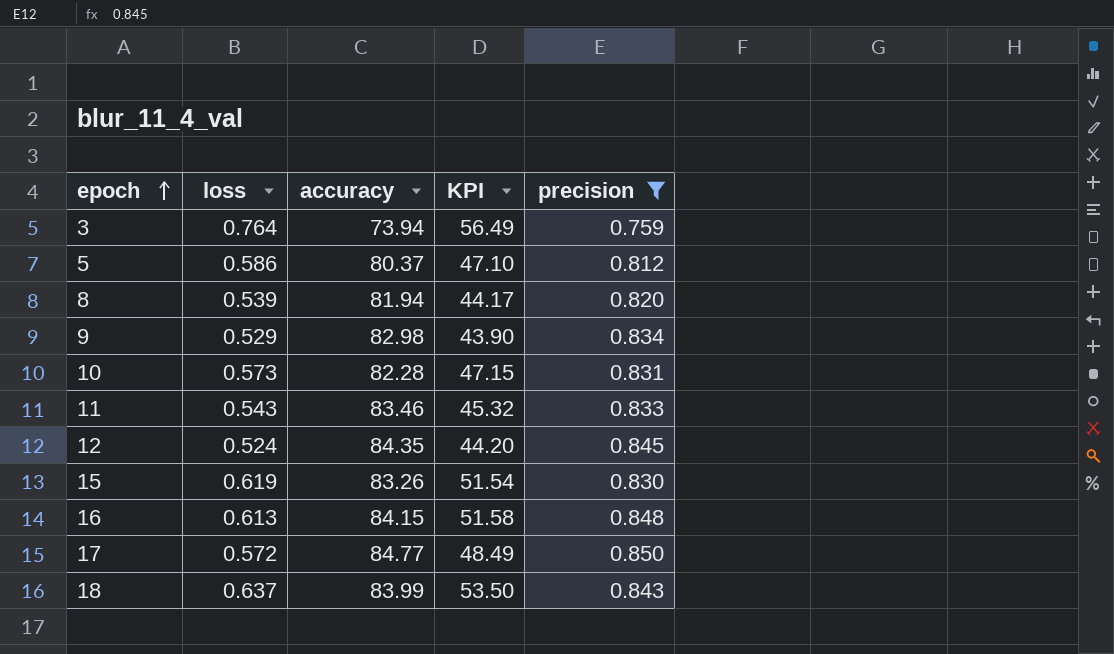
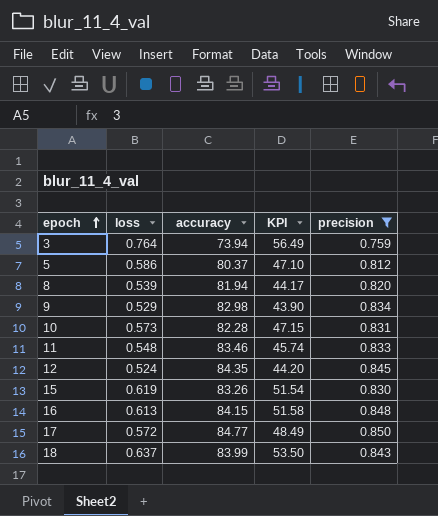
11 | loss: 0.543 -> 0.548
11 | KPI: 45.32 -> 45.74

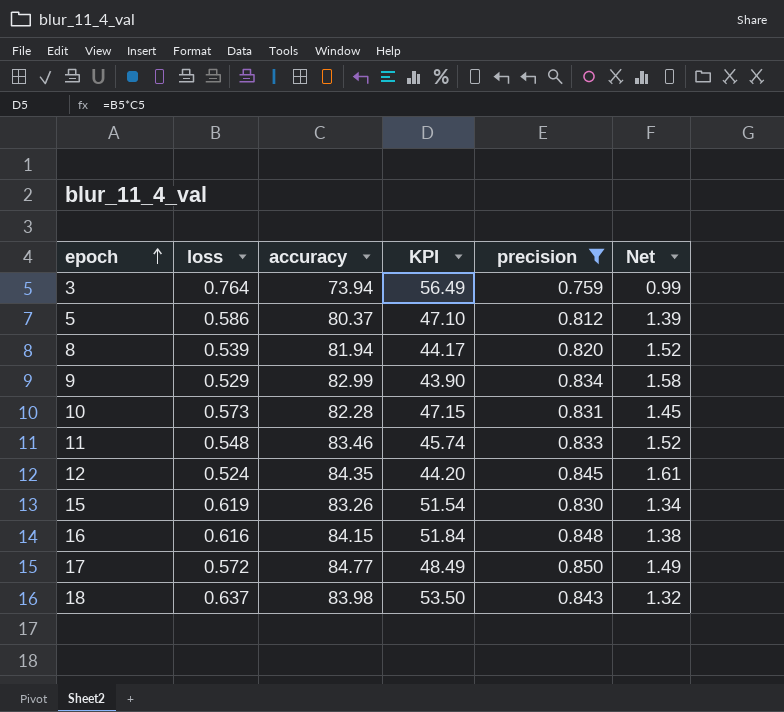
column Net | formula: none -> [precision] / [loss]
9 | accuracy: 82.98 -> 82.99
16 | loss: 0.613 -> 0.616
16 | KPI: 51.58 -> 51.84
18 | accuracy: 83.99 -> 83.98

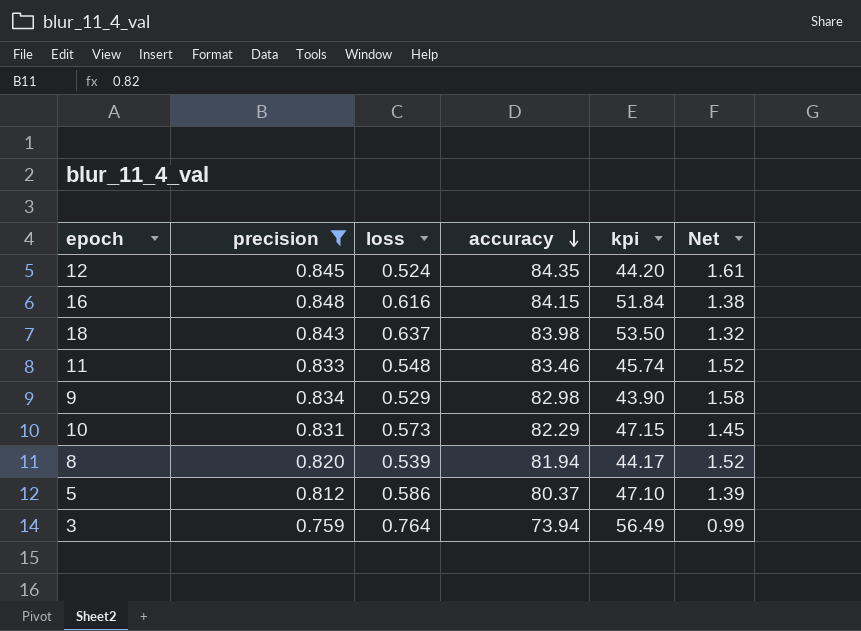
row order: epoch ascending -> accuracy descending
column precision | position: 5 -> 2
column name: KPI -> kpi
row 15: 0.619 | 83.26 | 51.54 | 0.830 | 1.34 -> none
row 17: 0.572 | 84.77 | 48.49 | 0.850 | 1.49 -> none
9 | accuracy: 82.99 -> 82.98
10 | accuracy: 82.28 -> 82.29

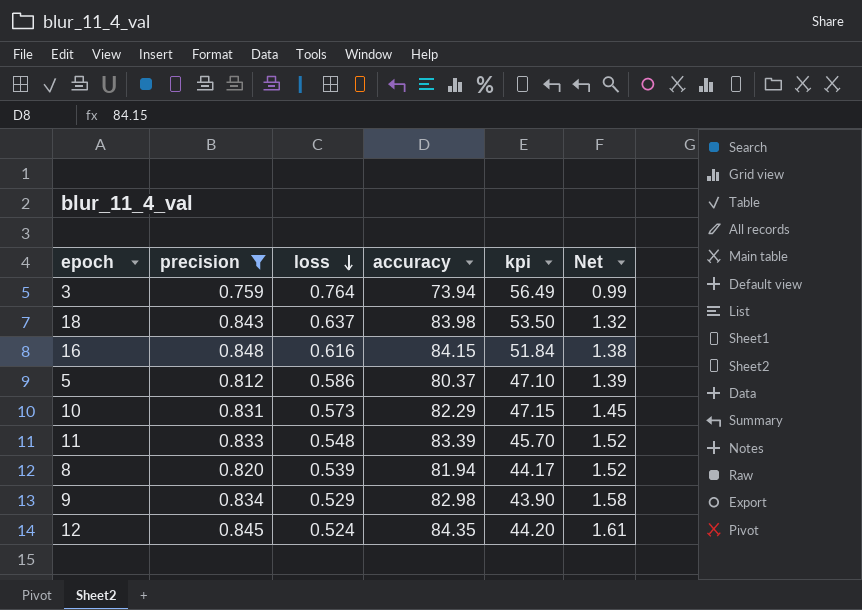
row order: accuracy descending -> loss descending
11 | accuracy: 83.46 -> 83.39
11 | kpi: 45.74 -> 45.70

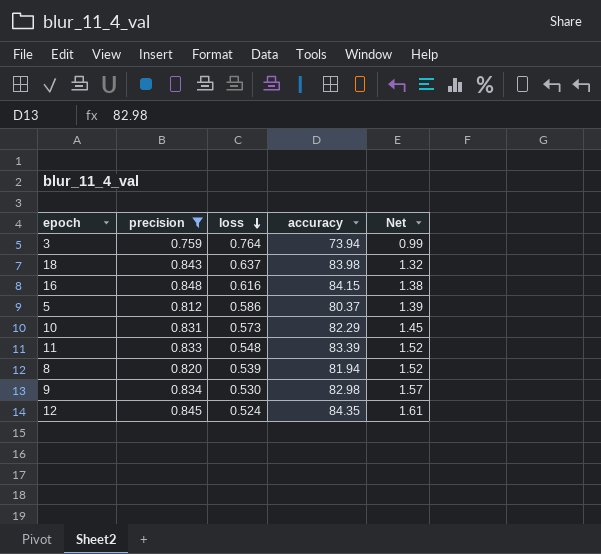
column kpi | formula: [loss] * [accuracy] -> none
9 | loss: 0.529 -> 0.530
9 | Net: 1.58 -> 1.57

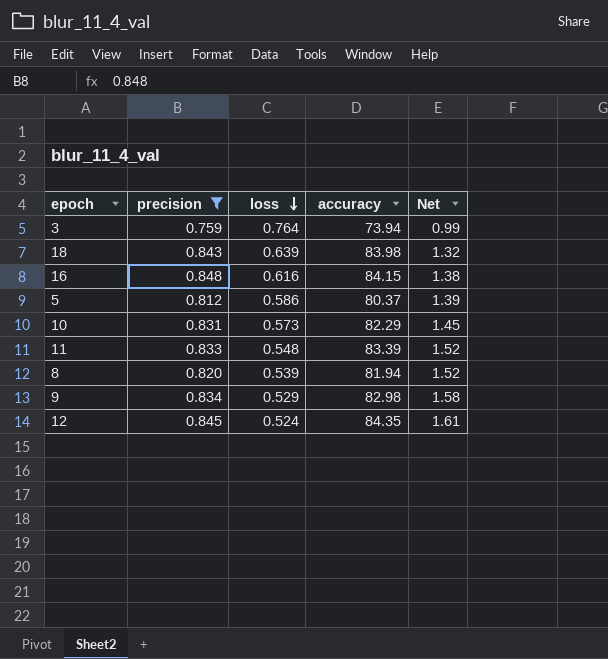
18 | loss: 0.637 -> 0.639
9 | loss: 0.530 -> 0.529
9 | Net: 1.57 -> 1.58

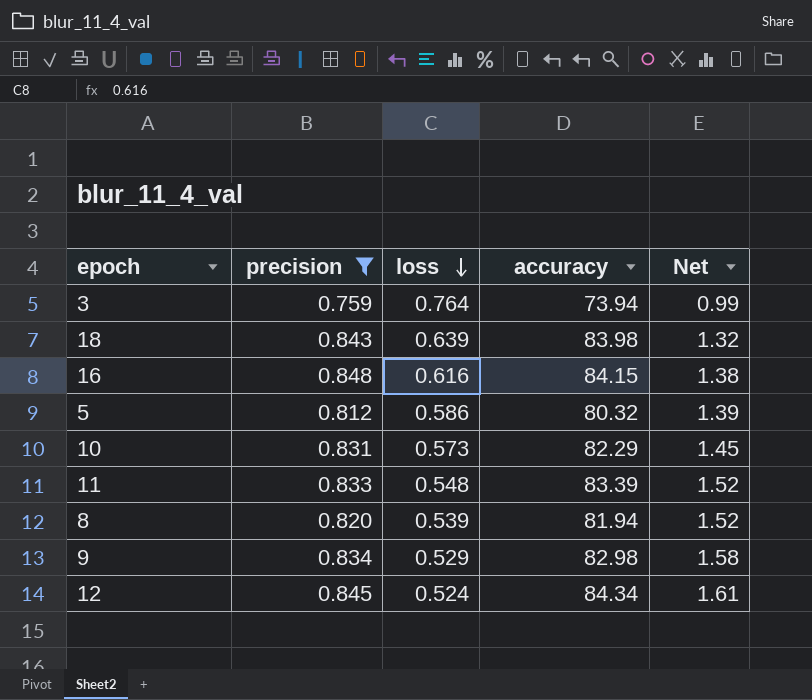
5 | accuracy: 80.37 -> 80.32
12 | accuracy: 84.35 -> 84.34

